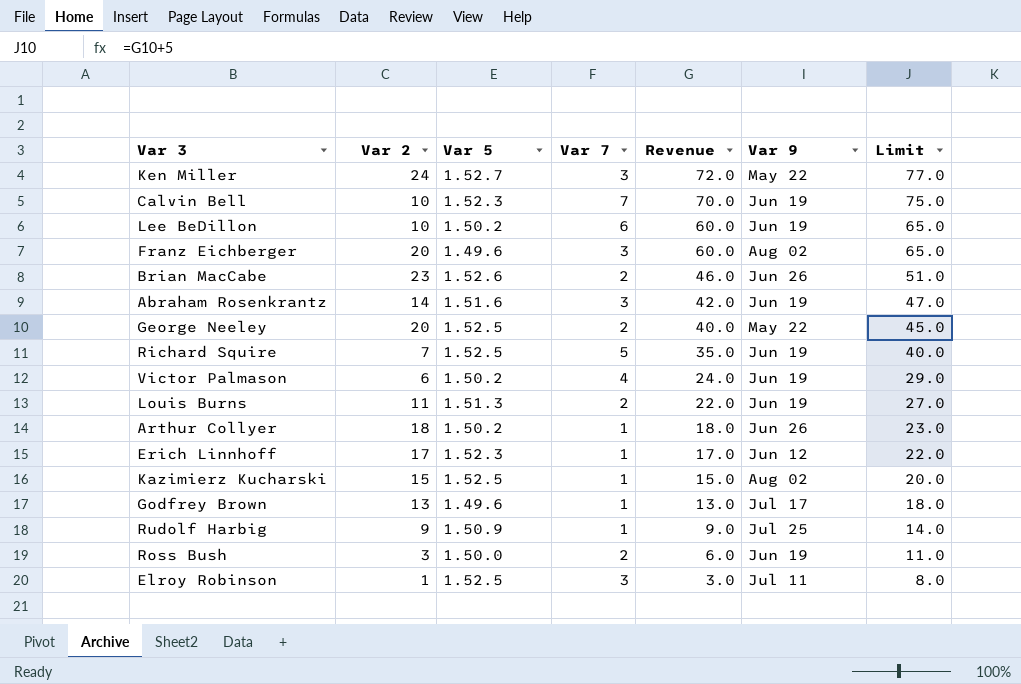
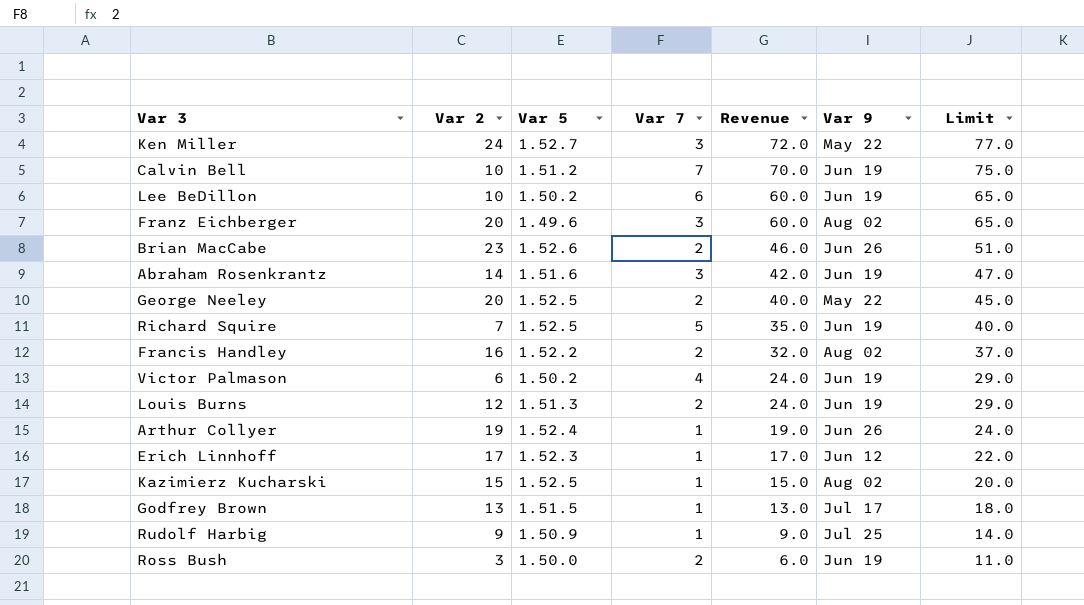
row Elroy Robinson: 1 | 1.52.5 | 3 | 3.0 | Jul 11 | 8.0 -> none
Calvin Bell | Var 5: 1.52.3 -> 1.51.2
row Francis Handley: none -> 16 | 1.52.2 | 2 | 32.0 | Aug 02 | 37.0
Louis Burns | Var 2: 11 -> 12
Louis Burns | Revenue: 22.0 -> 24.0
Louis Burns | Limit: 27.0 -> 29.0
Arthur Collyer | Var 2: 18 -> 19
Arthur Collyer | Var 5: 1.50.2 -> 1.52.4
Arthur Collyer | Revenue: 18.0 -> 19.0
Arthur Collyer | Limit: 23.0 -> 24.0
Godfrey Brown | Var 5: 1.49.6 -> 1.51.5

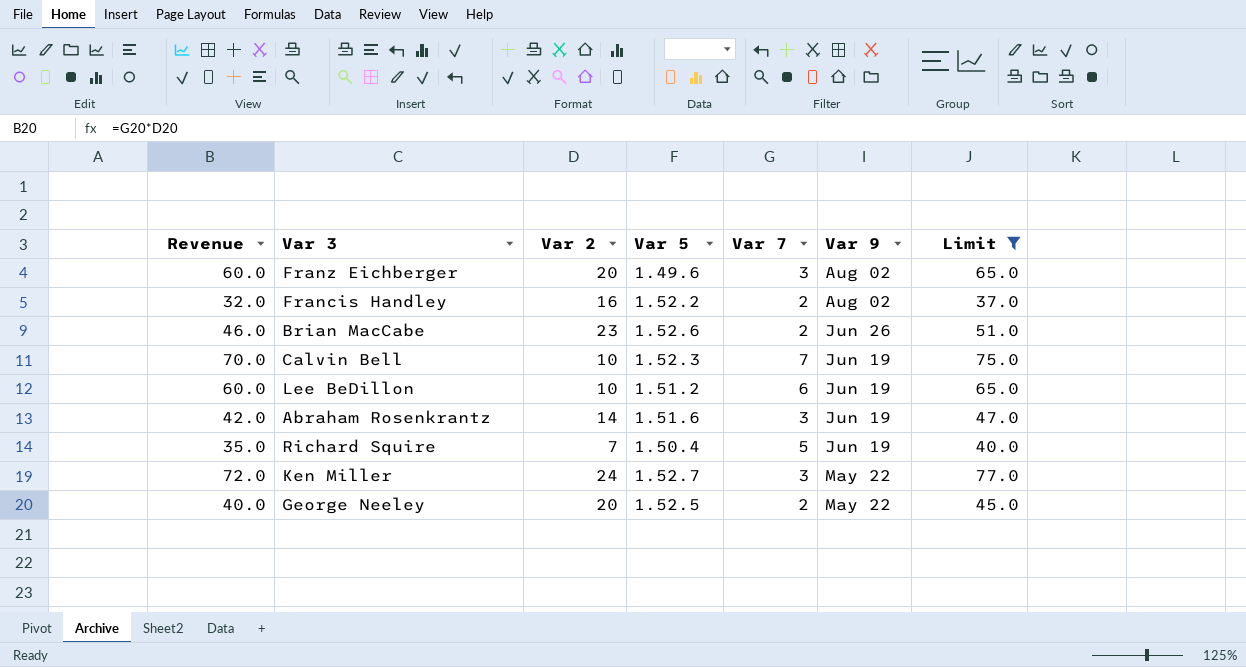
filter: none -> Limit >= 37.0
row order: Revenue descending -> Var 9 descending
column Revenue | position: 5 -> 1
Calvin Bell | Var 5: 1.51.2 -> 1.52.3
Lee BeDillon | Var 5: 1.50.2 -> 1.51.2
Richard Squire | Var 5: 1.52.5 -> 1.50.4

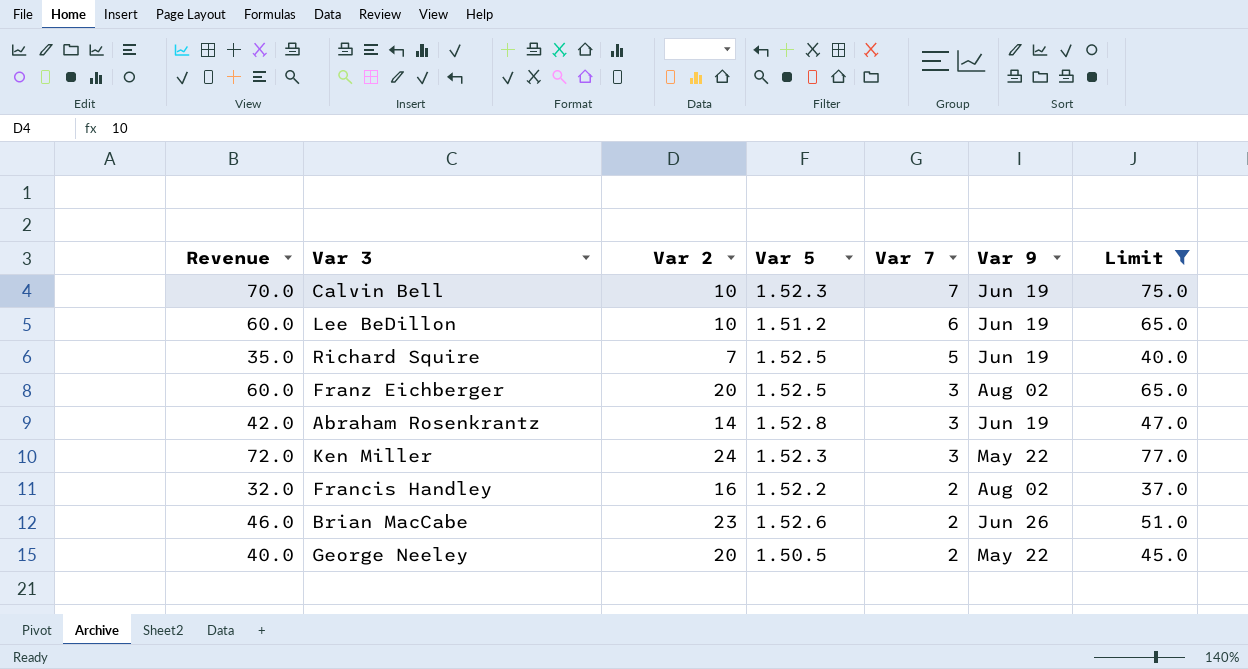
row order: Var 9 descending -> Var 7 descending
Richard Squire | Var 5: 1.50.4 -> 1.52.5
Franz Eichberger | Var 5: 1.49.6 -> 1.52.5
Abraham Rosenkrantz | Var 5: 1.51.6 -> 1.52.8
Ken Miller | Var 5: 1.52.7 -> 1.52.3
George Neeley | Var 5: 1.52.5 -> 1.50.5

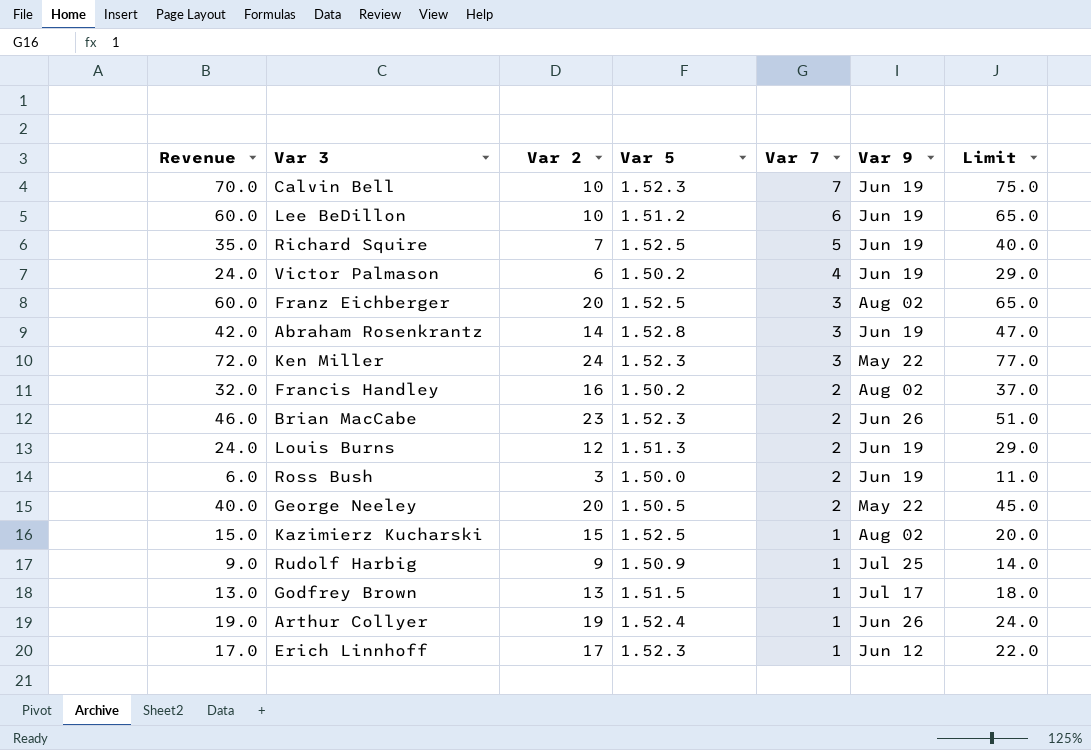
filter: Limit >= 37.0 -> none
Francis Handley | Var 5: 1.52.2 -> 1.50.2
Brian MacCabe | Var 5: 1.52.6 -> 1.52.3

